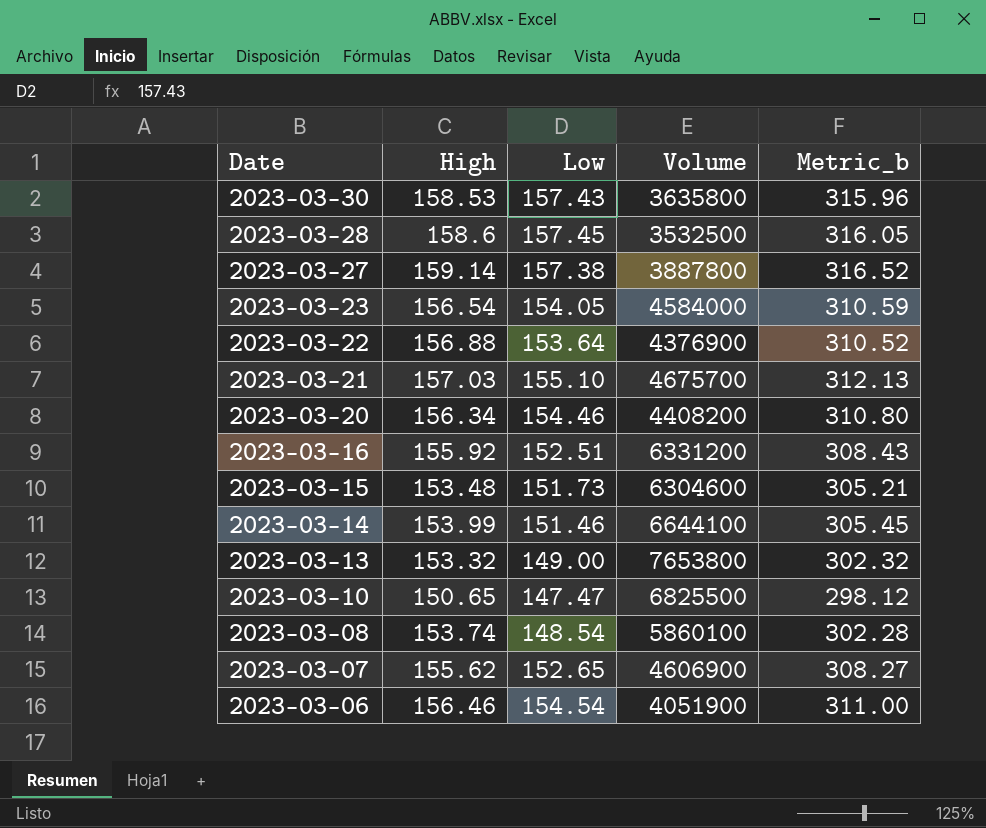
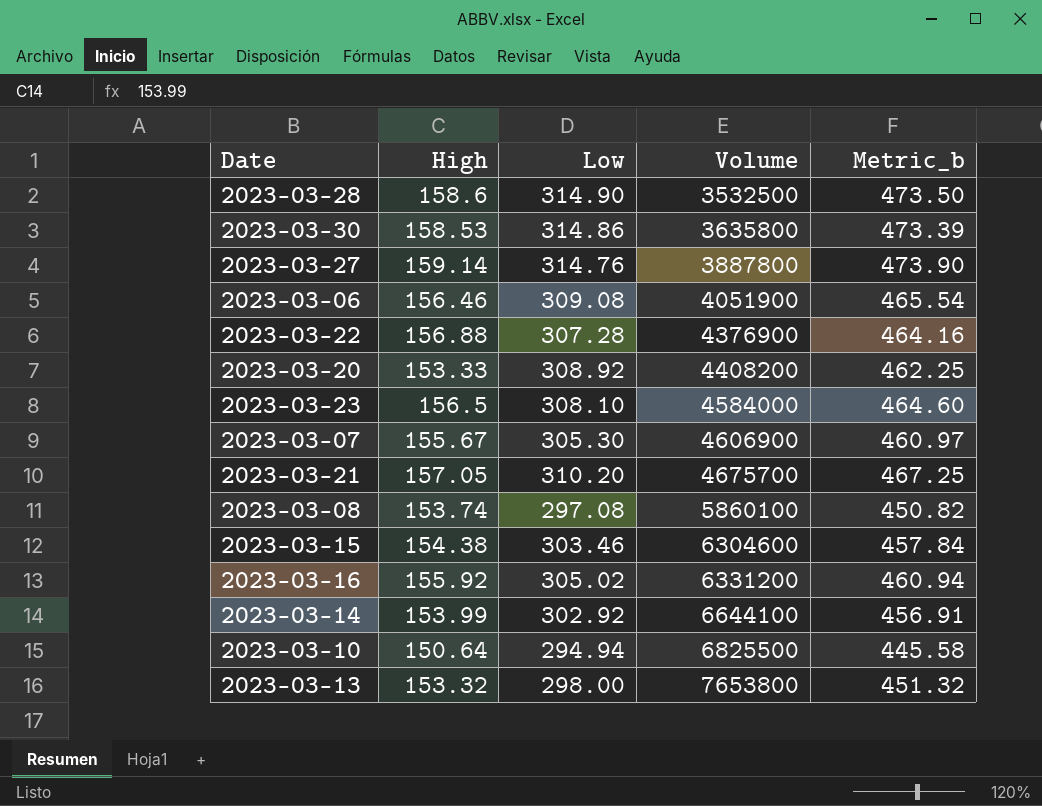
row order: Date descending -> Volume ascending
2023-03-28 | Low: 157.45 -> 314.90
2023-03-28 | Metric_b: 316.05 -> 473.50
2023-03-30 | Low: 157.43 -> 314.86
2023-03-30 | Metric_b: 315.96 -> 473.39
2023-03-27 | Low: 157.38 -> 314.76
2023-03-27 | Metric_b: 316.52 -> 473.90
2023-03-06 | Low: 154.54 -> 309.08
2023-03-06 | Metric_b: 311.00 -> 465.54
2023-03-22 | Low: 153.64 -> 307.28
2023-03-22 | Metric_b: 310.52 -> 464.16
2023-03-20 | High: 156.34 -> 153.33
2023-03-20 | Low: 154.46 -> 308.92
2023-03-20 | Metric_b: 310.80 -> 462.25
2023-03-23 | High: 156.54 -> 156.5
2023-03-23 | Low: 154.05 -> 308.10
2023-03-23 | Metric_b: 310.59 -> 464.60
2023-03-07 | High: 155.62 -> 155.67
2023-03-07 | Low: 152.65 -> 305.30
2023-03-07 | Metric_b: 308.27 -> 460.97
2023-03-21 | High: 157.03 -> 157.05
2023-03-21 | Low: 155.10 -> 310.20
2023-03-21 | Metric_b: 312.13 -> 467.25
2023-03-08 | Low: 148.54 -> 297.08
2023-03-08 | Metric_b: 302.28 -> 450.82
2023-03-15 | High: 153.48 -> 154.38
2023-03-15 | Low: 151.73 -> 303.46
2023-03-15 | Metric_b: 305.21 -> 457.84
2023-03-16 | Low: 152.51 -> 305.02
2023-03-16 | Metric_b: 308.43 -> 460.94
2023-03-14 | Low: 151.46 -> 302.92
2023-03-14 | Metric_b: 305.45 -> 456.91
2023-03-10 | High: 150.65 -> 150.64
2023-03-10 | Low: 147.47 -> 294.94
2023-03-10 | Metric_b: 298.12 -> 445.58
2023-03-13 | Low: 149.00 -> 298.00
2023-03-13 | Metric_b: 302.32 -> 451.32

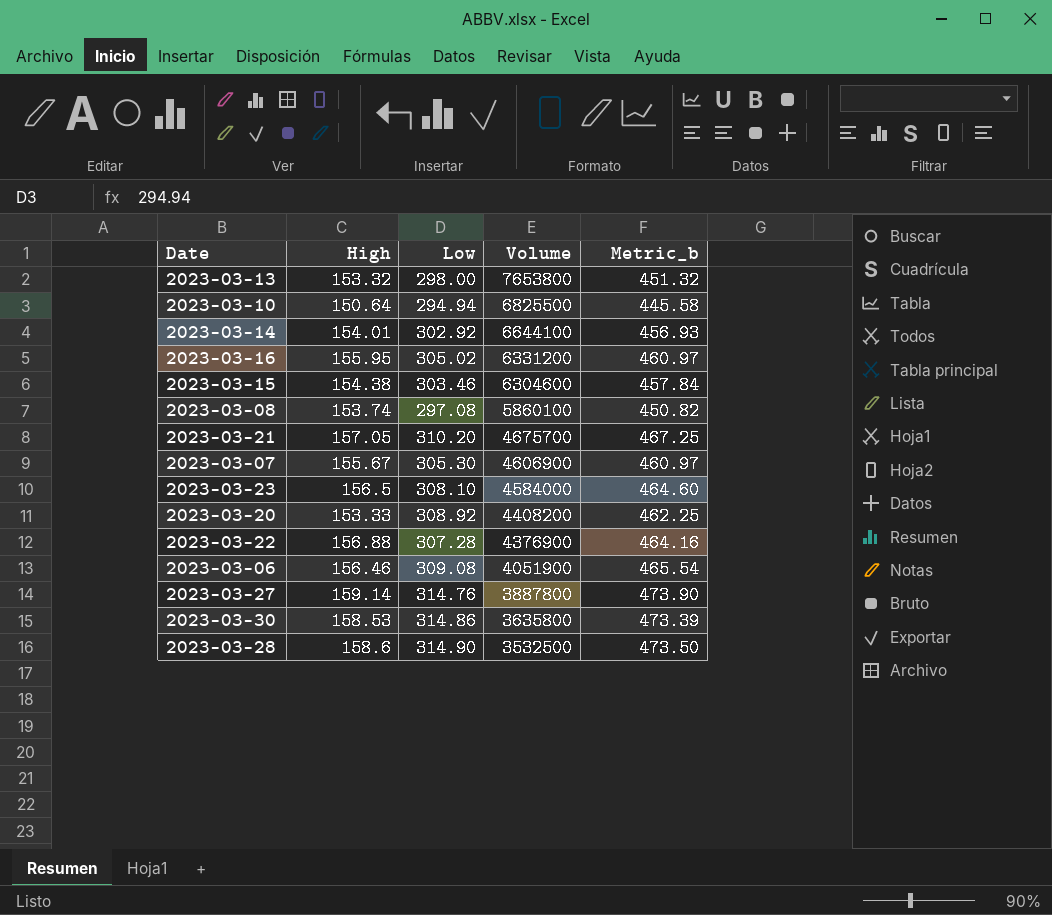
row order: Volume ascending -> Volume descending
2023-03-14 | High: 153.99 -> 154.01
2023-03-14 | Metric_b: 456.91 -> 456.93
2023-03-16 | High: 155.92 -> 155.95
2023-03-16 | Metric_b: 460.94 -> 460.97

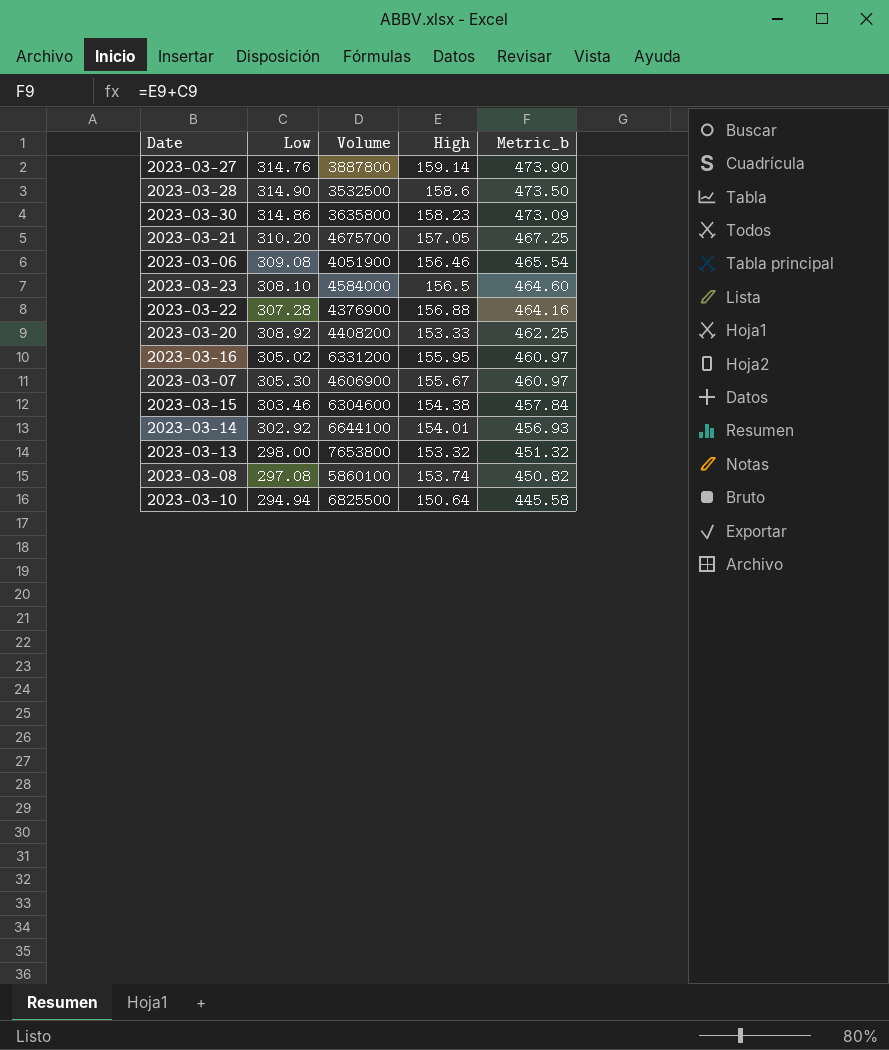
row order: Volume descending -> Metric_b descending
column High | position: 2 -> 4
2023-03-30 | High: 158.53 -> 158.23
2023-03-30 | Metric_b: 473.39 -> 473.09

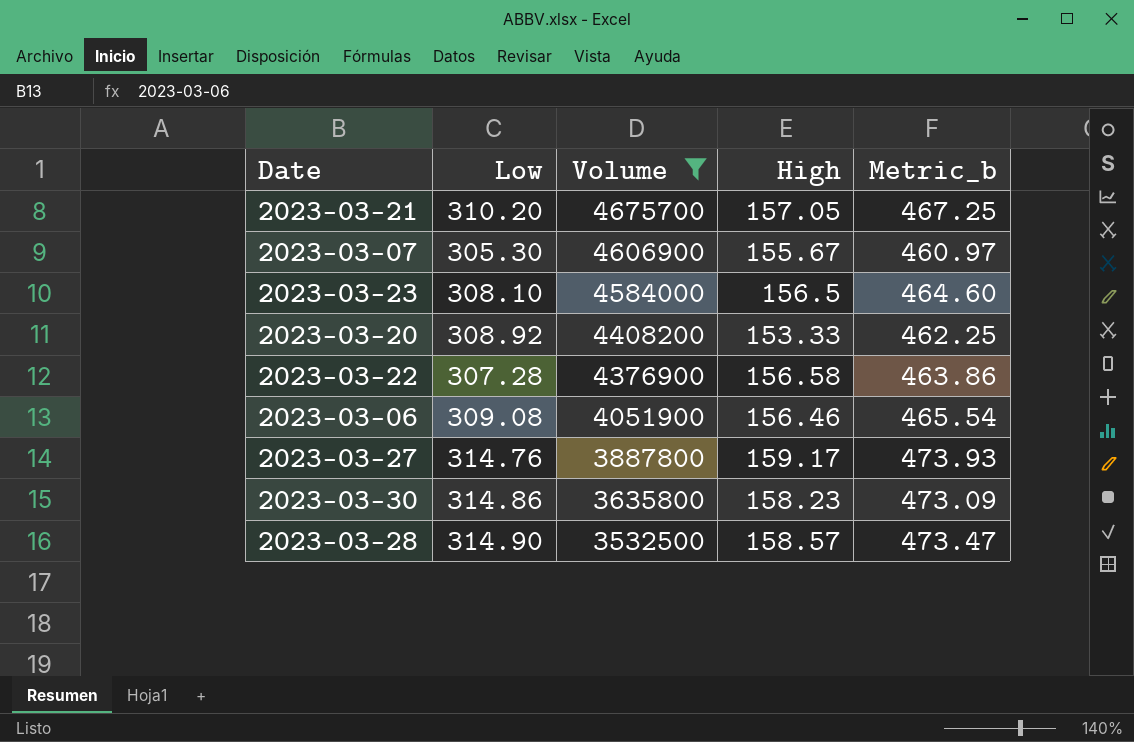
filter: none -> Volume <= 4675700
row order: Metric_b descending -> Volume descending
2023-03-22 | High: 156.88 -> 156.58
2023-03-22 | Metric_b: 464.16 -> 463.86
2023-03-27 | High: 159.14 -> 159.17
2023-03-27 | Metric_b: 473.90 -> 473.93
2023-03-28 | High: 158.6 -> 158.57
2023-03-28 | Metric_b: 473.50 -> 473.47

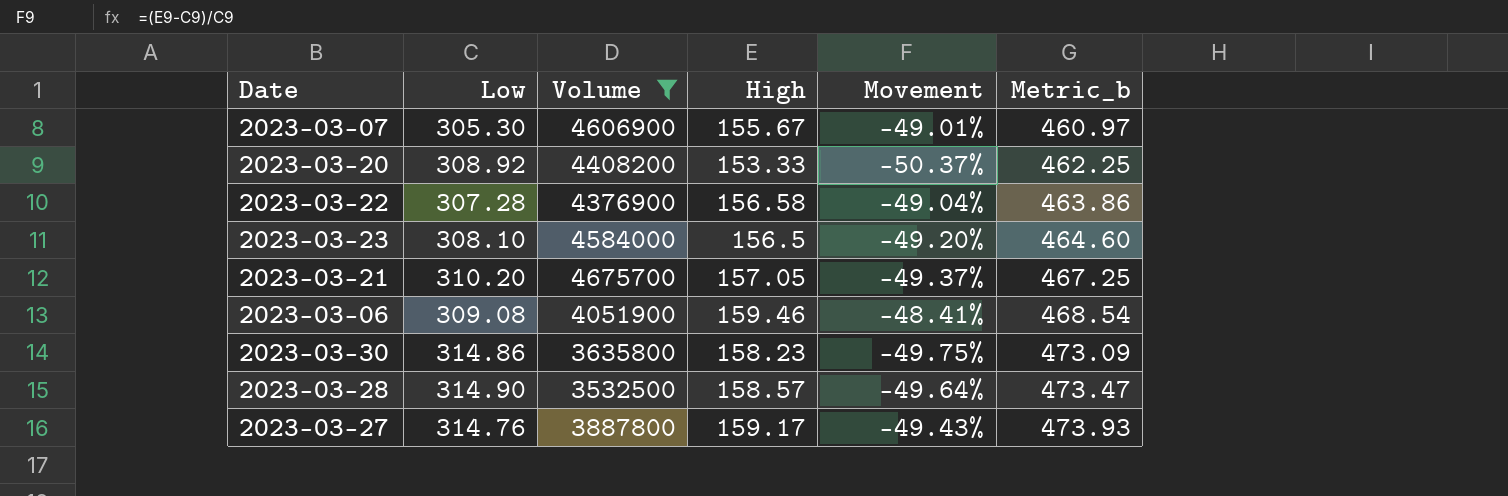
row order: Volume descending -> Metric_b ascending
column Movement | formula: none -> ([High] - [Low]) / [Low]
2023-03-06 | High: 156.46 -> 159.46
2023-03-06 | Metric_b: 465.54 -> 468.54

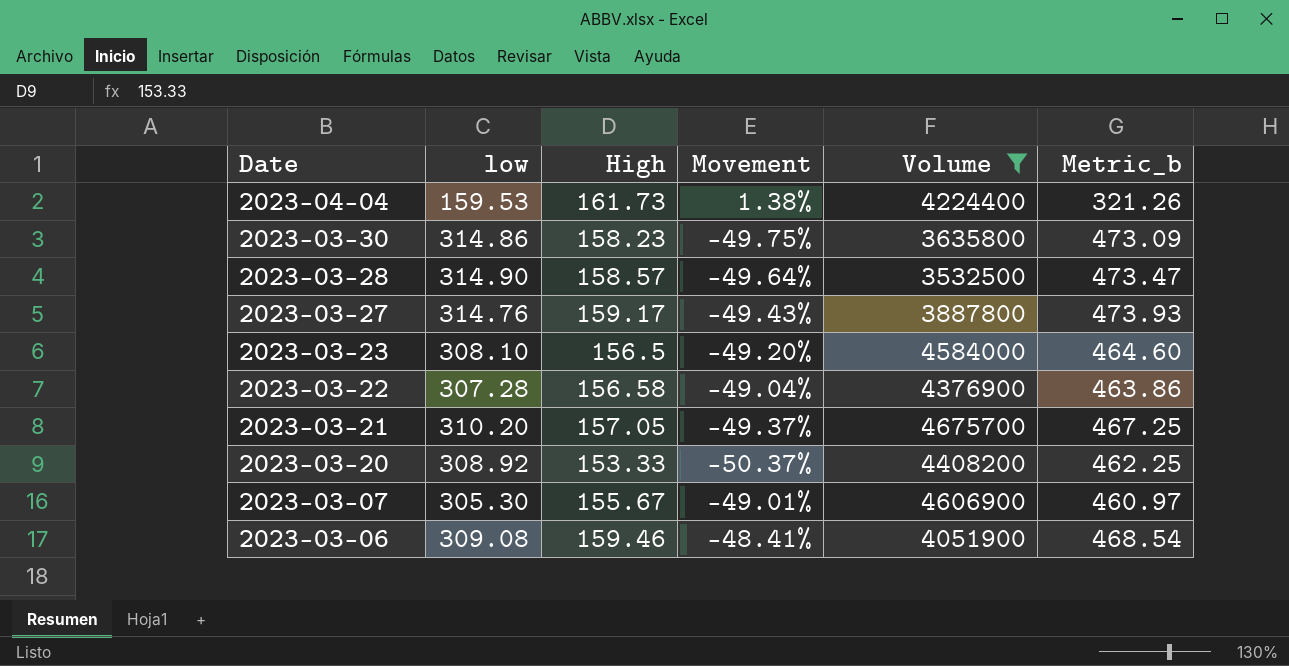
row order: Metric_b ascending -> Date descending
column name: Low -> low
column Volume | position: 3 -> 5
row 2023-04-04: none -> 159.53 | 161.73 | 1.38% | 4224400 | 321.26

